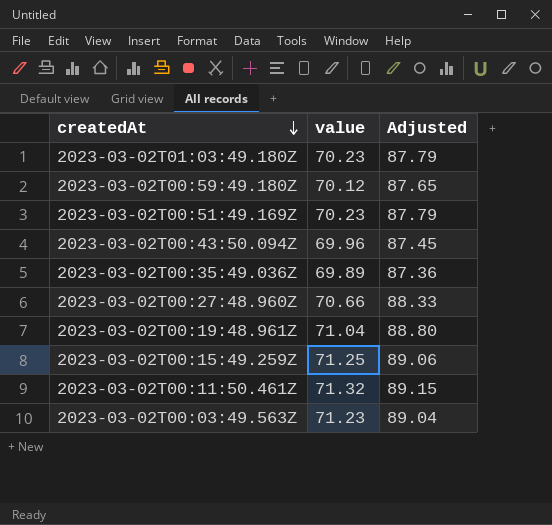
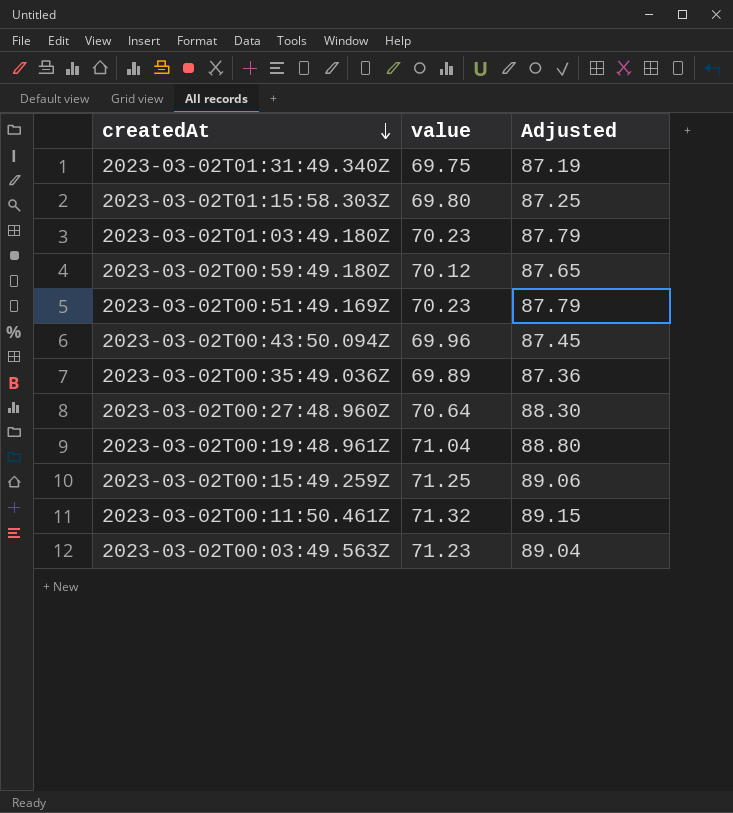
row 2023-03-02T01:31:49.340Z: none -> 69.75 | 87.19
row 2023-03-02T01:15:58.303Z: none -> 69.80 | 87.25
2023-03-02T00:27:48.960Z | value: 70.66 -> 70.64
2023-03-02T00:27:48.960Z | Adjusted: 88.33 -> 88.30

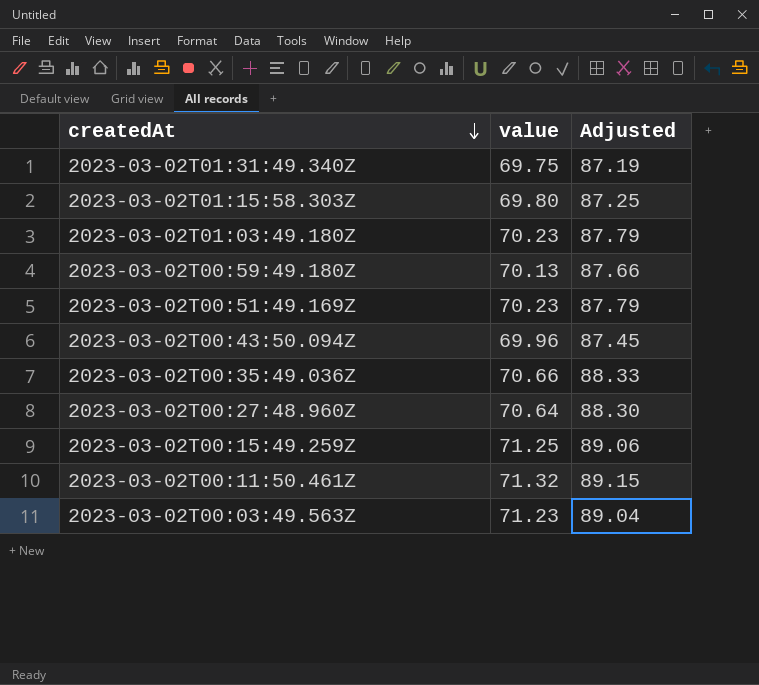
row 2023-03-02T00:19:48.961Z: 71.04 | 88.80 -> none
2023-03-02T00:59:49.180Z | value: 70.12 -> 70.13
2023-03-02T00:59:49.180Z | Adjusted: 87.65 -> 87.66
2023-03-02T00:35:49.036Z | value: 69.89 -> 70.66
2023-03-02T00:35:49.036Z | Adjusted: 87.36 -> 88.33

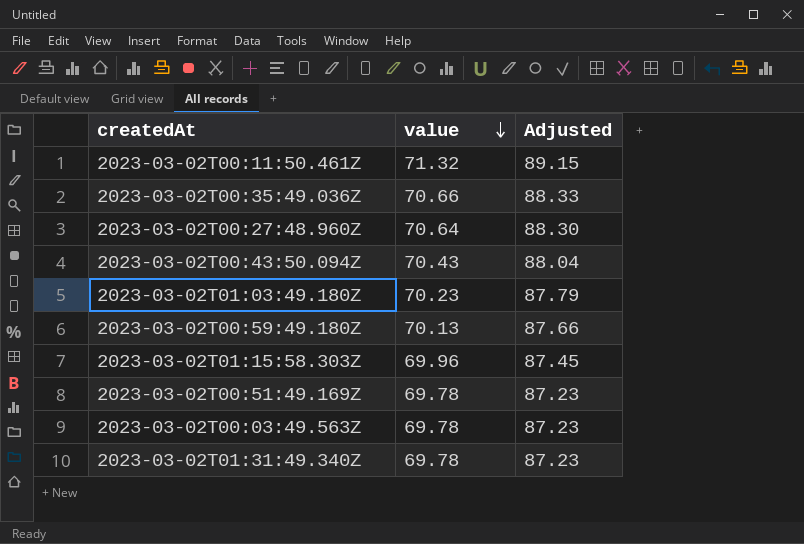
row order: createdAt descending -> value descending
row 2023-03-02T00:15:49.259Z: 71.25 | 89.06 -> none
2023-03-02T00:43:50.094Z | value: 69.96 -> 70.43
2023-03-02T00:43:50.094Z | Adjusted: 87.45 -> 88.04
2023-03-02T01:15:58.303Z | value: 69.80 -> 69.96
2023-03-02T01:15:58.303Z | Adjusted: 87.25 -> 87.45
2023-03-02T00:51:49.169Z | value: 70.23 -> 69.78
2023-03-02T00:51:49.169Z | Adjusted: 87.79 -> 87.23
2023-03-02T00:03:49.563Z | value: 71.23 -> 69.78
2023-03-02T00:03:49.563Z | Adjusted: 89.04 -> 87.23
2023-03-02T01:31:49.340Z | value: 69.75 -> 69.78
2023-03-02T01:31:49.340Z | Adjusted: 87.19 -> 87.23

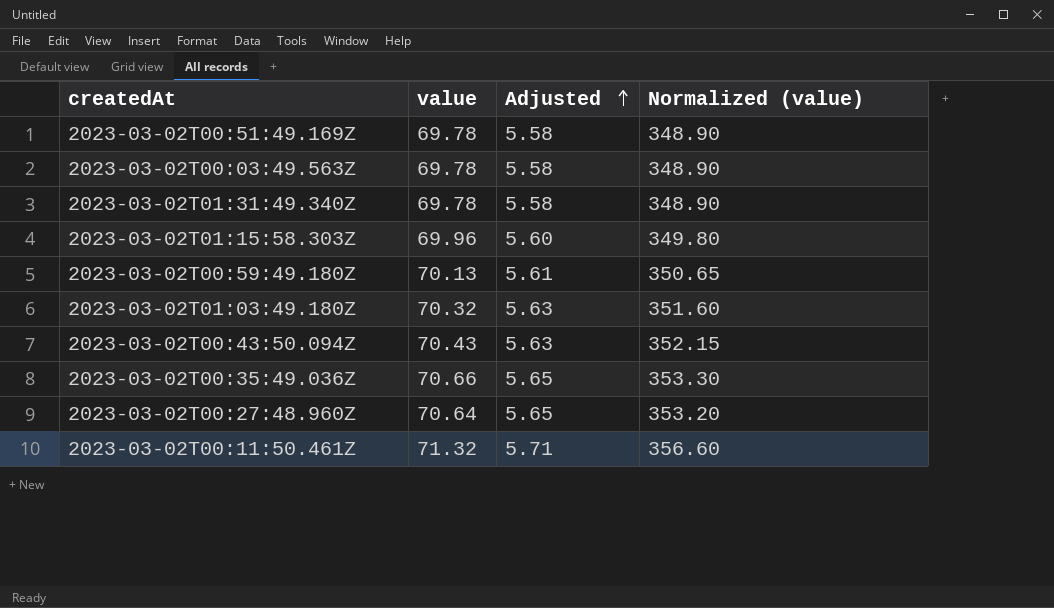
row order: value descending -> Adjusted ascending
column Adjusted | formula: [value] * 1.25 -> [value] * 0.08
column Normalized (value) | formula: none -> [value] * 5
2023-03-02T01:03:49.180Z | value: 70.23 -> 70.32

